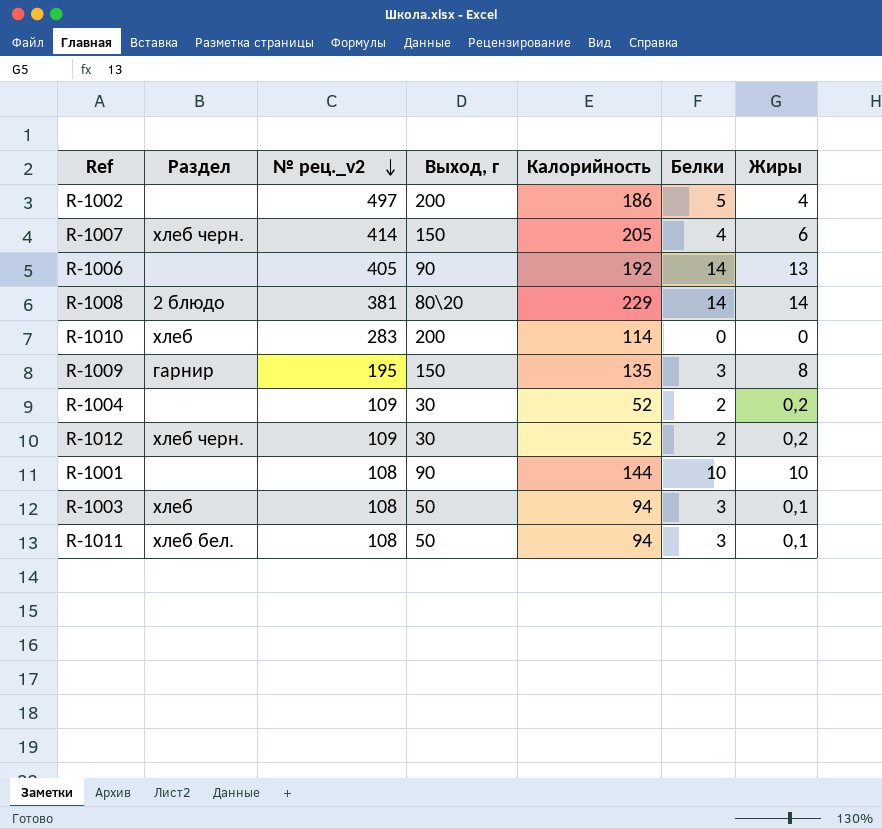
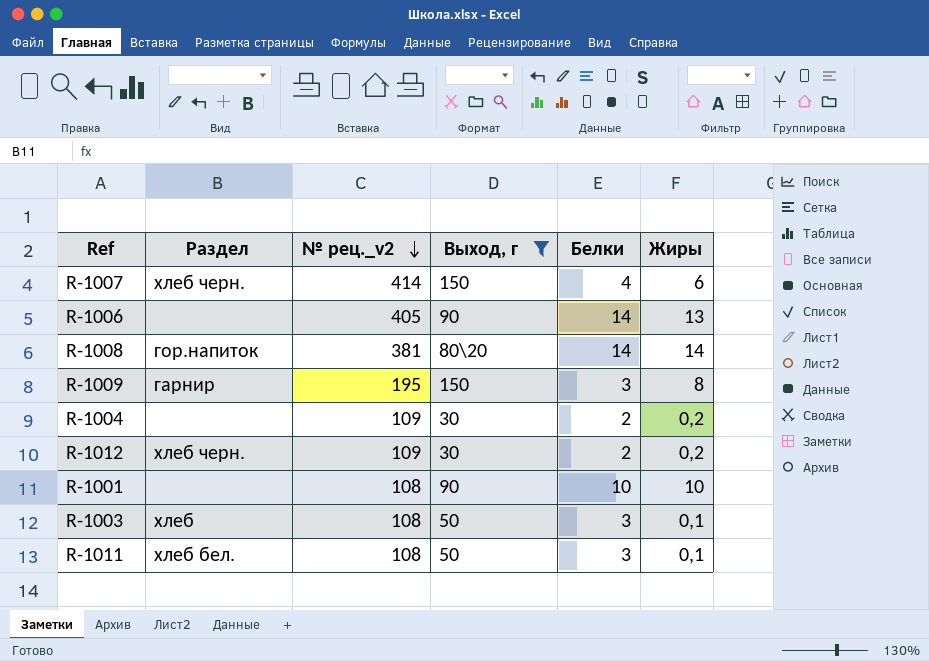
filter: none -> Выход, г != 200
column Калорийность | position: 5 -> none
R-1008 | Раздел: 2 блюдо -> гор.напиток

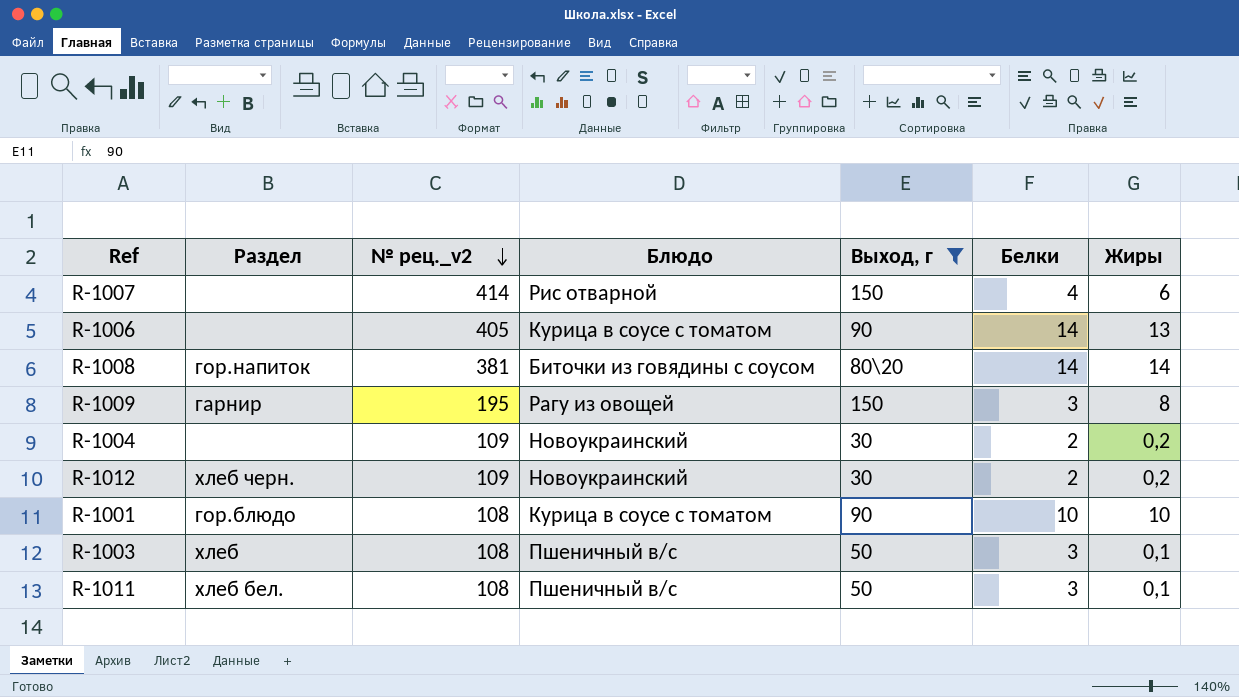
column Блюдо | position: none -> 4
R-1007 | Раздел: хлеб черн. -> none
R-1001 | Раздел: none -> гор.блюдо

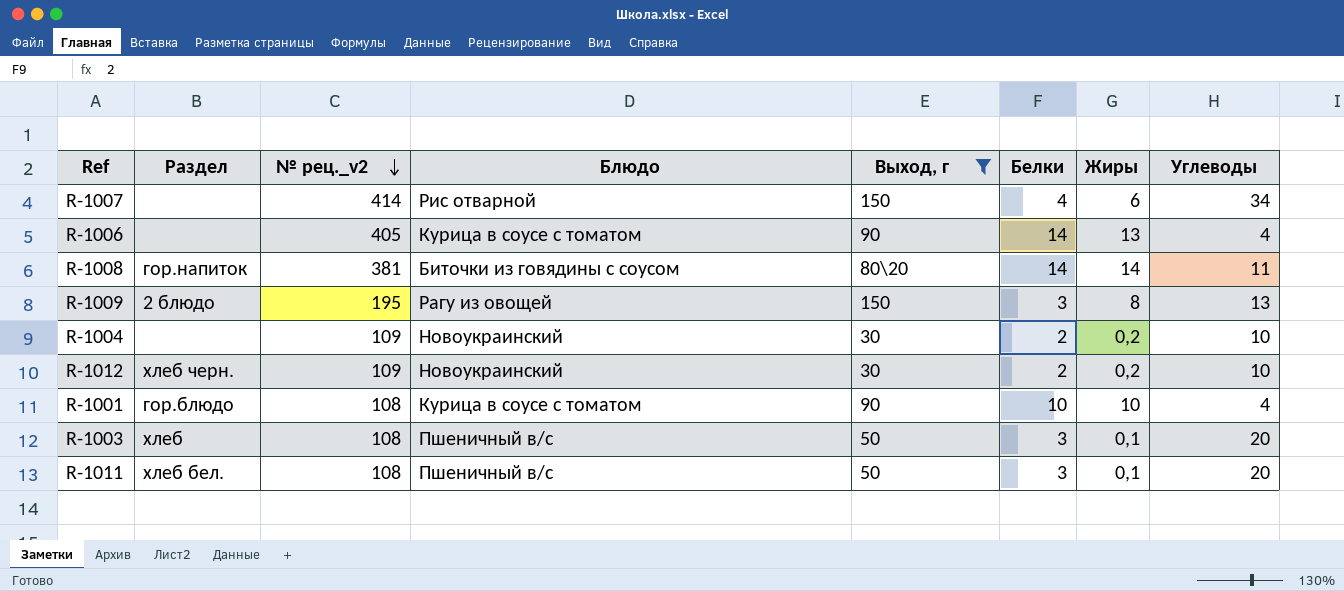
column Углеводы | position: none -> 8
R-1009 | Раздел: гарнир -> 2 блюдо

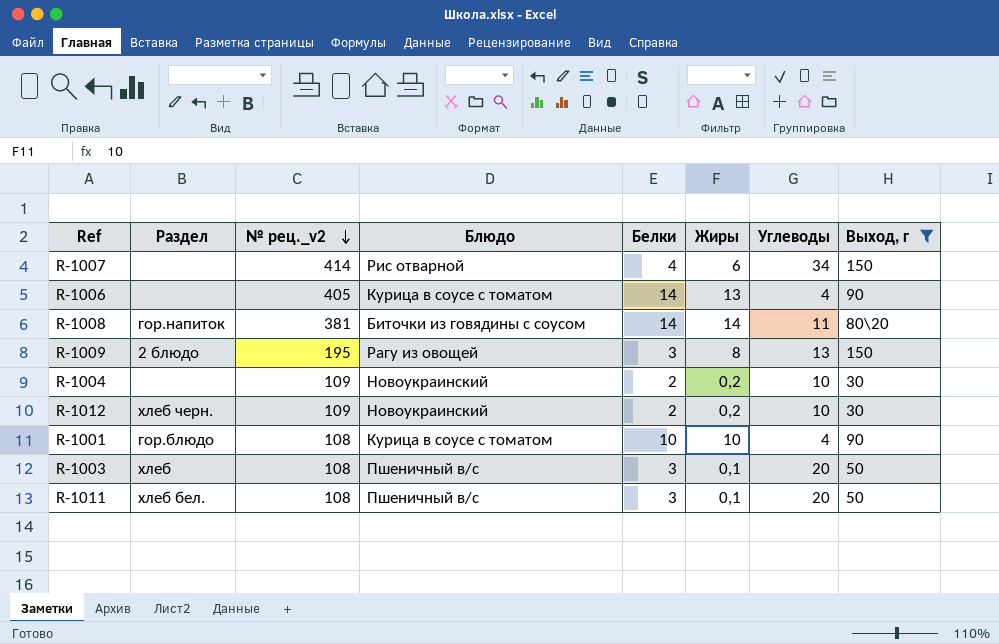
column Выход, г | position: 5 -> 8

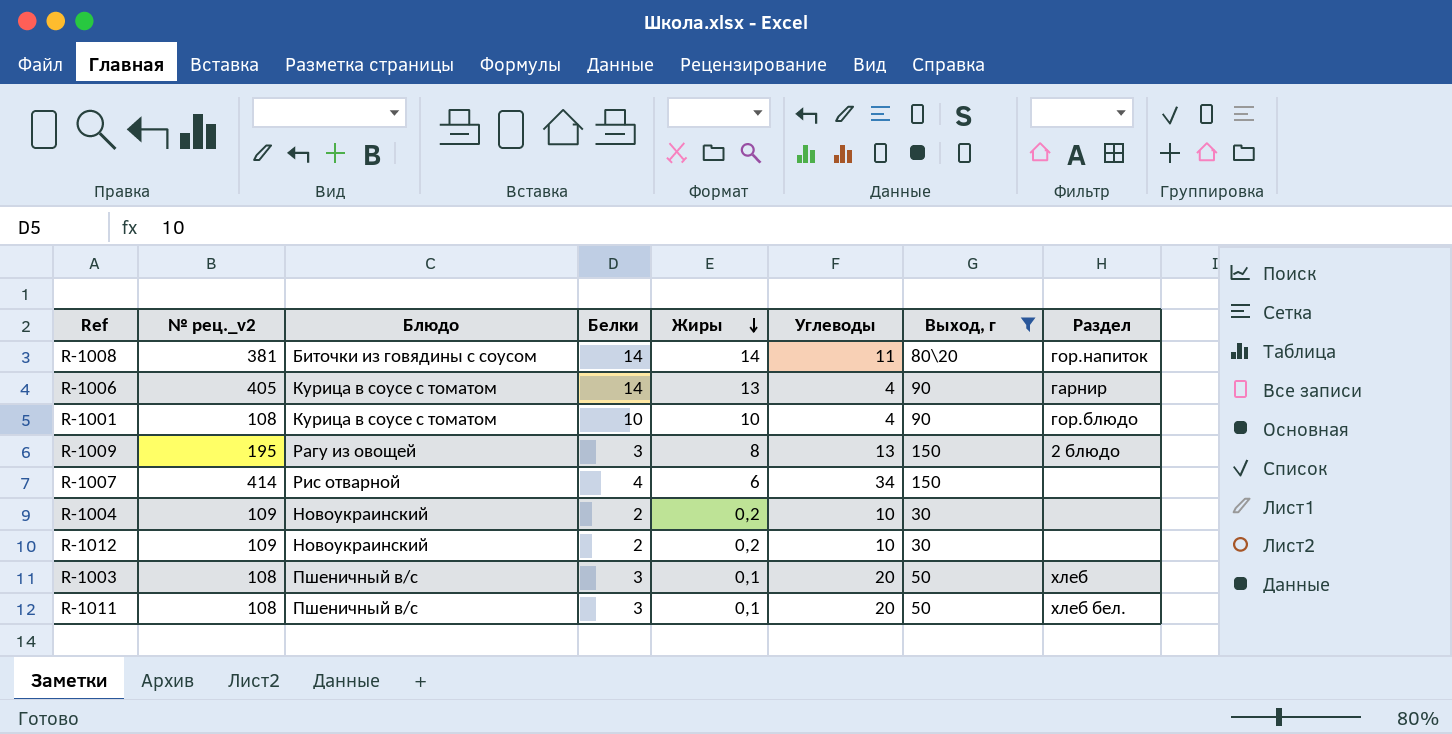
row order: № рец._v2 descending -> Жиры descending
column Раздел | position: 2 -> 8
R-1006 | Раздел: none -> гарнир
R-1012 | Раздел: хлеб черн. -> none

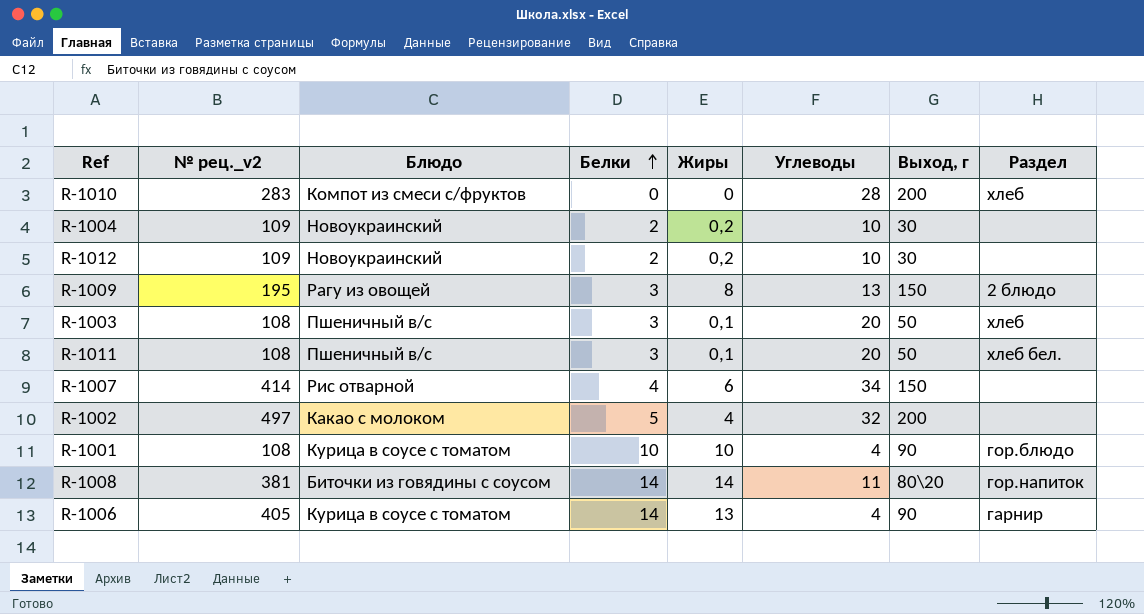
filter: Выход, г != 200 -> none
row order: Жиры descending -> Белки ascending

